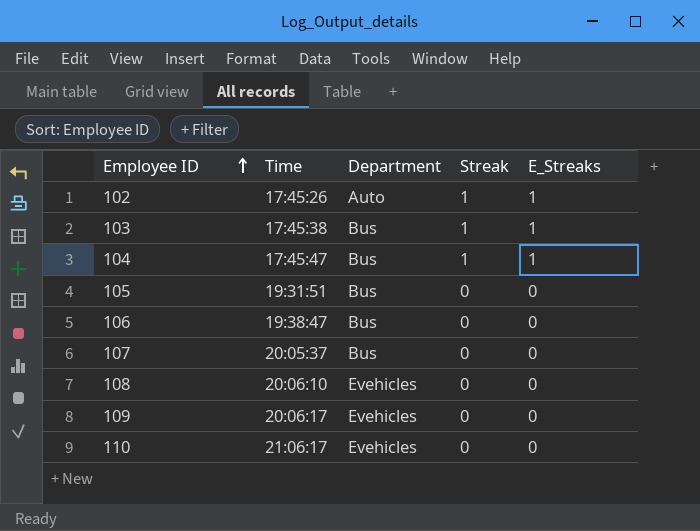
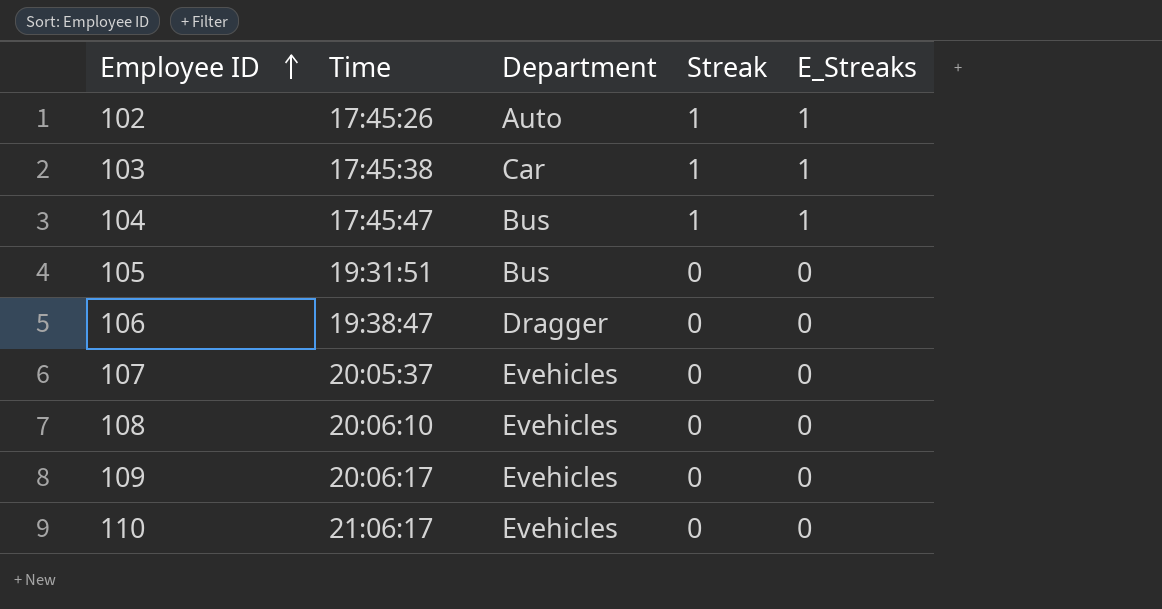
103 | Department: Bus -> Car
106 | Department: Bus -> Dragger
107 | Department: Bus -> Evehicles

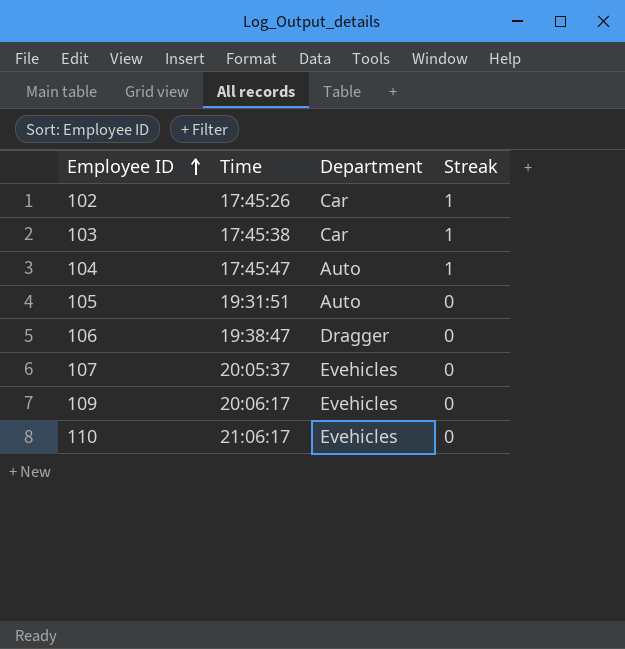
column E_Streaks | position: 5 -> none
row 108: 20:06:10 | Evehicles | 0 | 0 -> none
102 | Department: Auto -> Car
104 | Department: Bus -> Auto
105 | Department: Bus -> Auto

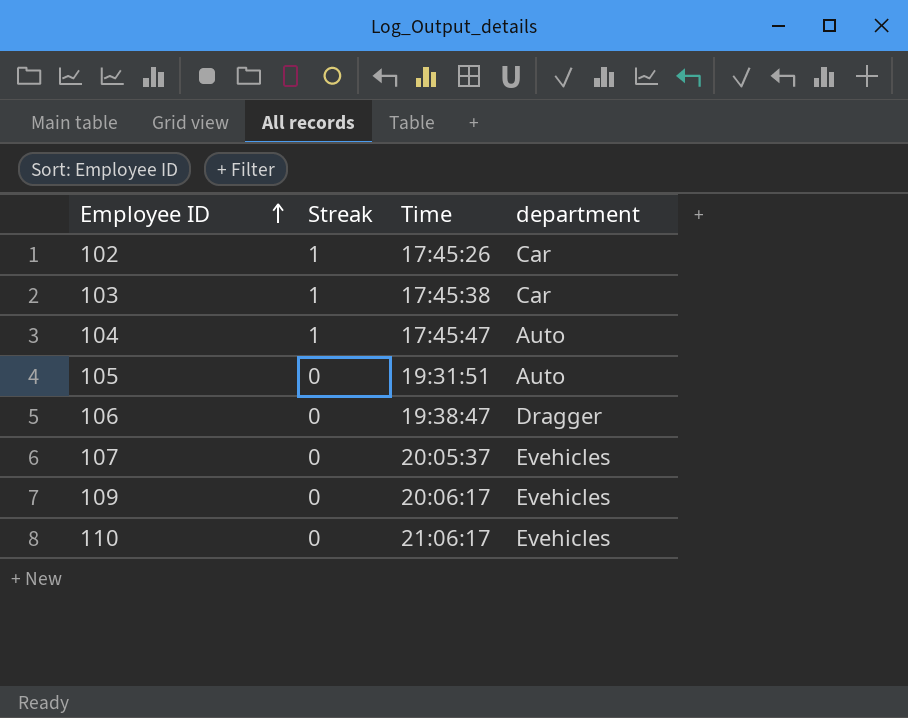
column Streak | position: 4 -> 2
column name: Department -> department

